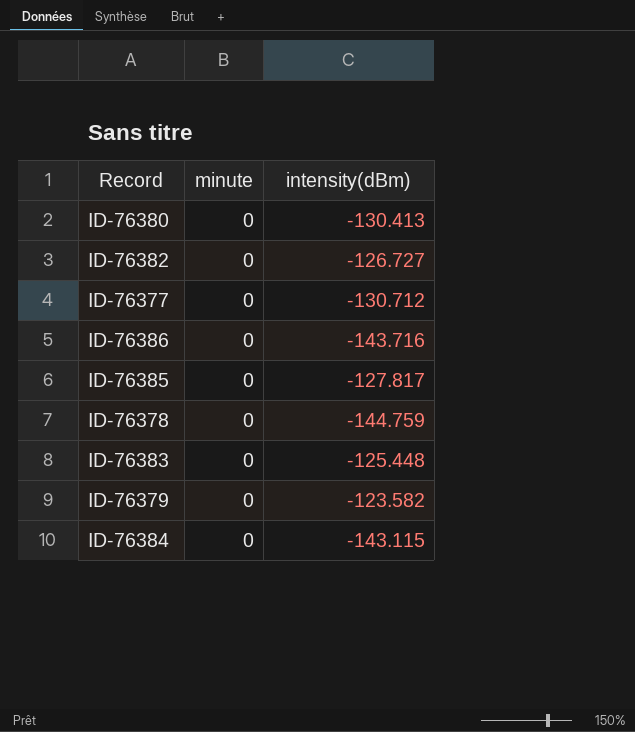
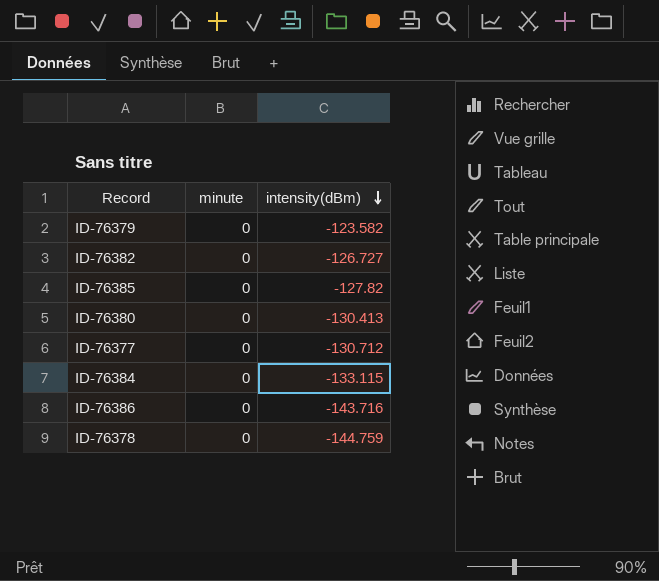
row order: none -> intensity(dBm) descending
row ID-76383: 0 | -125.448 -> none
ID-76385 | intensity(dBm): -127.817 -> -127.82
ID-76384 | intensity(dBm): -143.115 -> -133.115

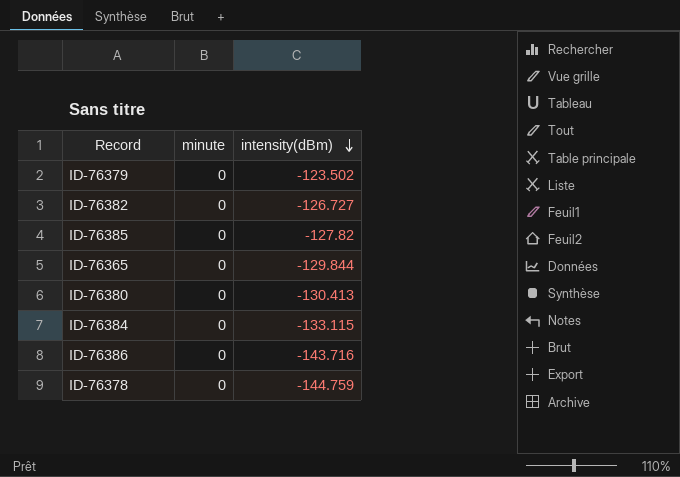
row ID-76377: 0 | -130.712 -> none
ID-76379 | intensity(dBm): -123.582 -> -123.502
row ID-76365: none -> 0 | -129.844

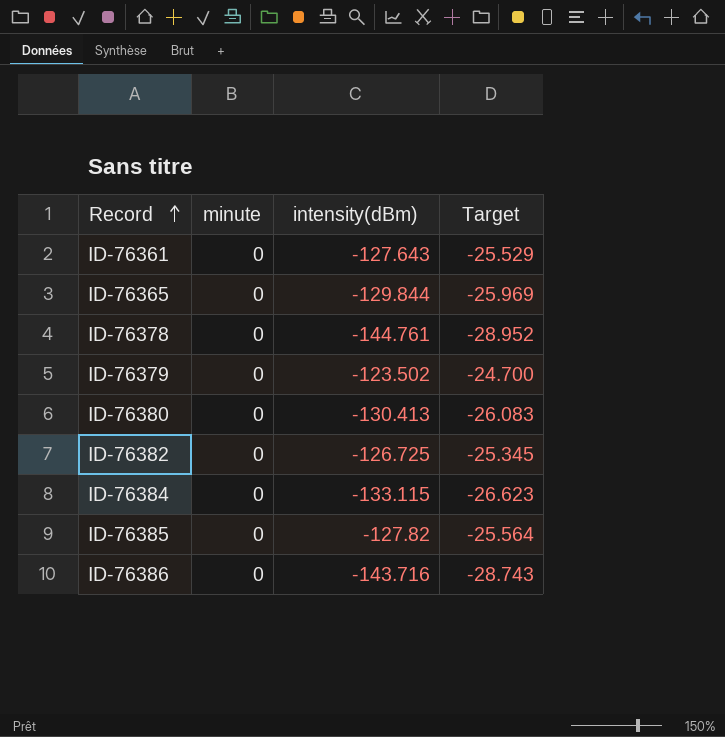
row order: intensity(dBm) descending -> Record ascending
column Target | formula: none -> [intensity(dBm)] * 0.2
row ID-76361: none -> 0 | -127.643 | -25.529
ID-76378 | intensity(dBm): -144.759 -> -144.761
ID-76382 | intensity(dBm): -126.727 -> -126.725

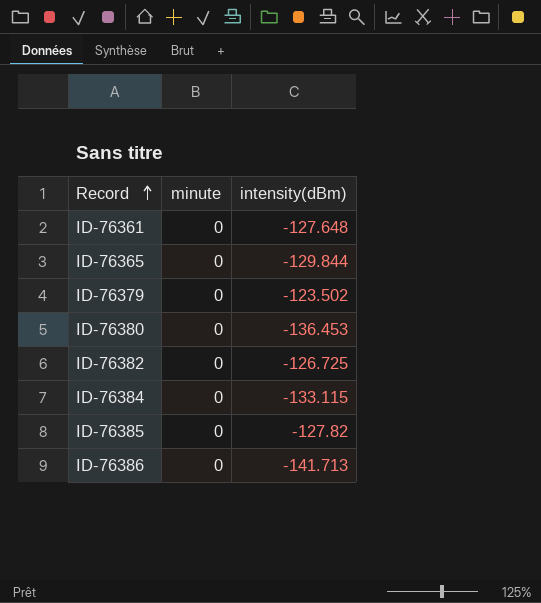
column Target | formula: [intensity(dBm)] * 0.2 -> none
row ID-76378: 0 | -144.761 | -28.952 -> none
ID-76361 | intensity(dBm): -127.643 -> -127.648
ID-76380 | intensity(dBm): -130.413 -> -136.453
ID-76386 | intensity(dBm): -143.716 -> -141.713

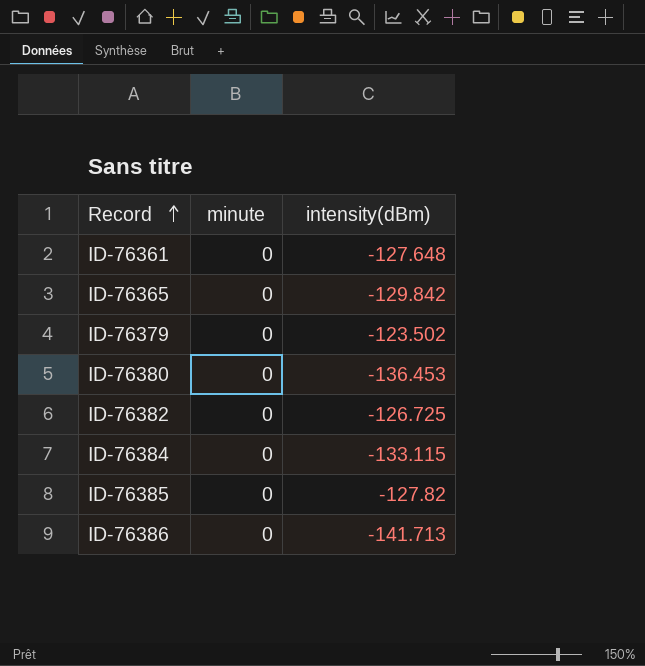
ID-76365 | intensity(dBm): -129.844 -> -129.842

